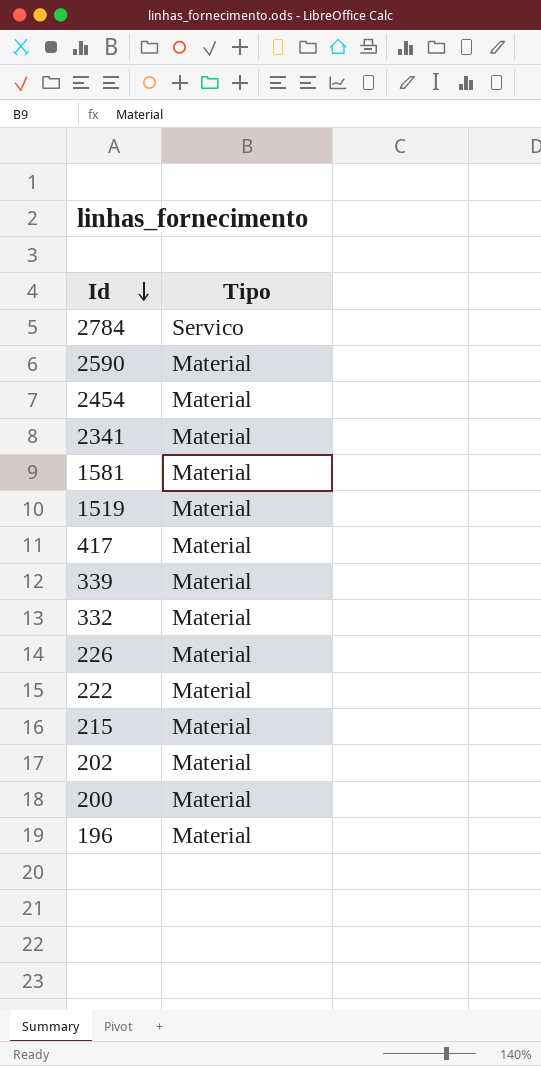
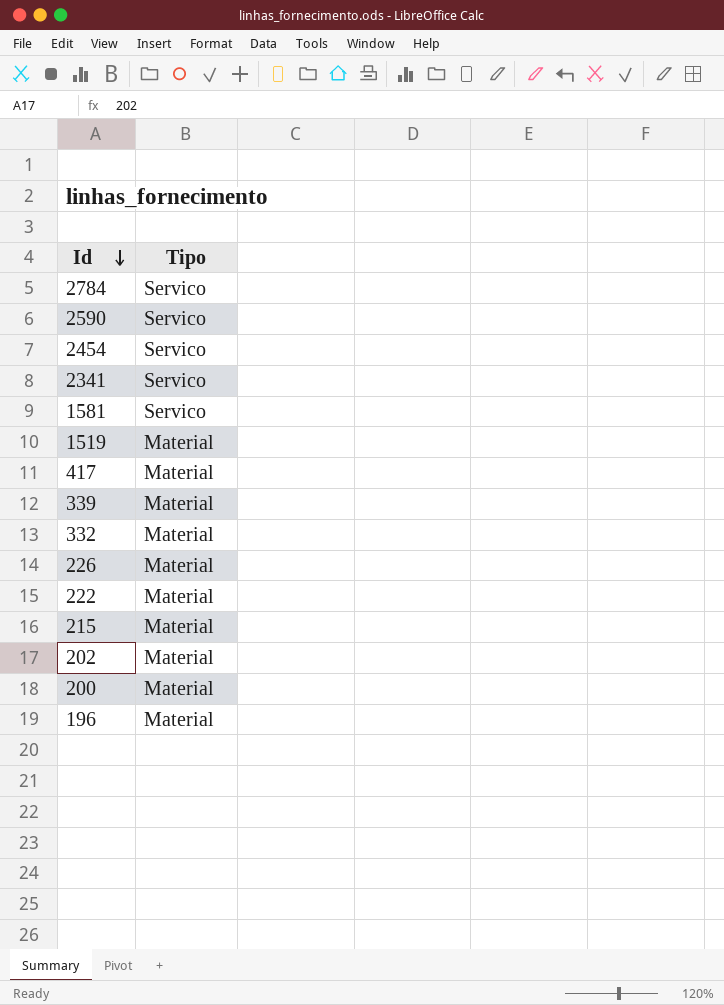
2590 | Tipo: Material -> Servico
2454 | Tipo: Material -> Servico
2341 | Tipo: Material -> Servico
1581 | Tipo: Material -> Servico

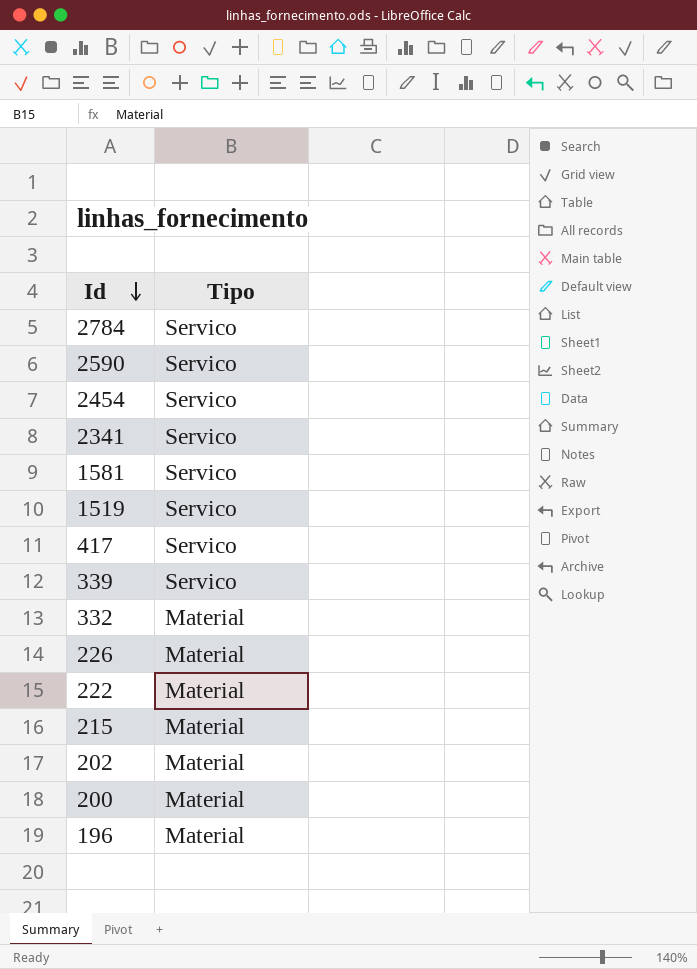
1519 | Tipo: Material -> Servico
417 | Tipo: Material -> Servico
339 | Tipo: Material -> Servico

